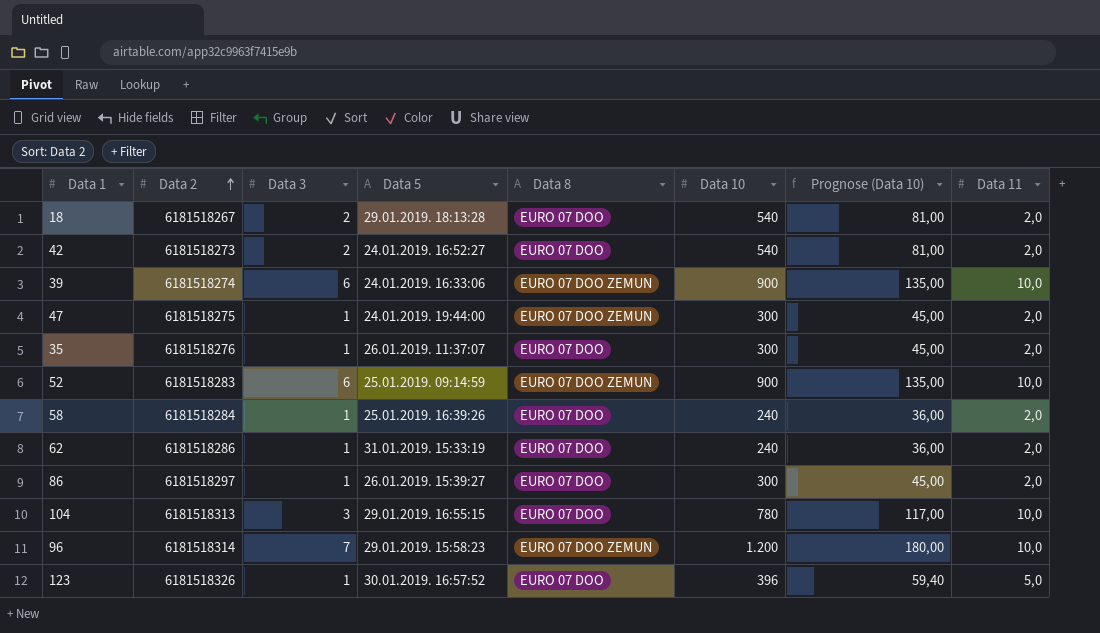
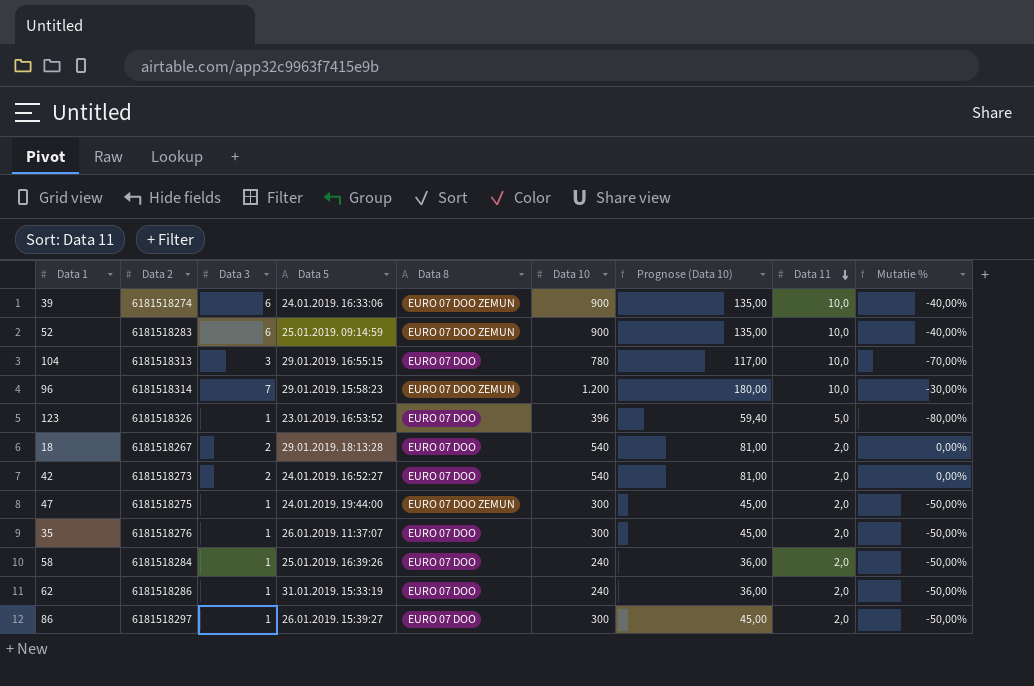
row order: Data 2 ascending -> Data 11 descending
column Mutatie % | formula: none -> ([Data 3] - [Data 11]) / [Data 11]
123 | Data 5: 30.01.2019. 16:57:52 -> 23.01.2019. 16:53:52

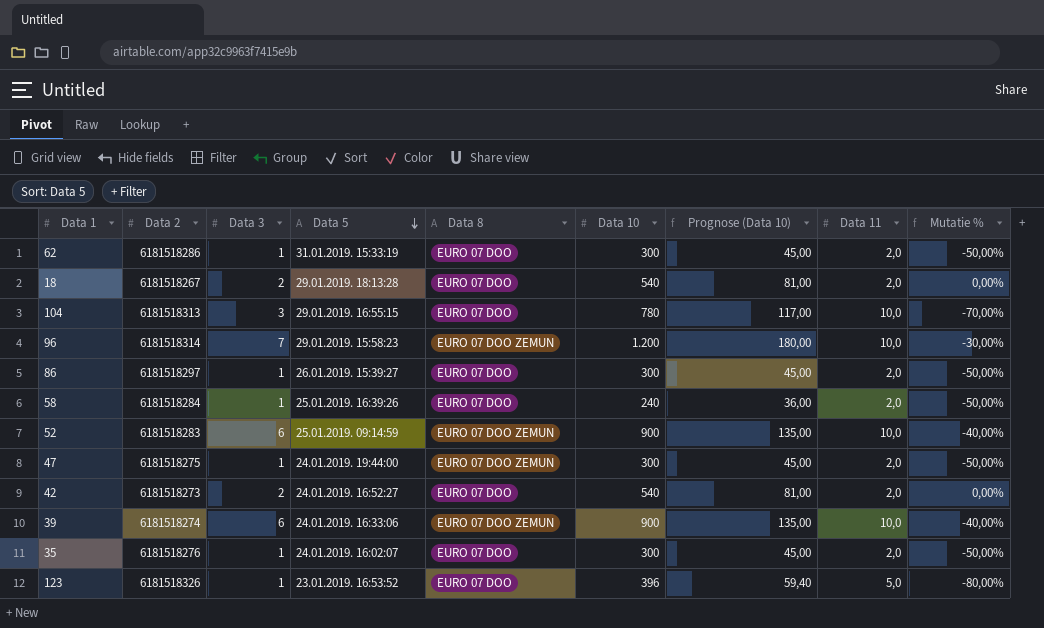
row order: Data 11 descending -> Data 5 descending
62 | Data 10: 240 -> 300
62 | Prognose (Data 10): 36,00 -> 45,00
35 | Data 5: 26.01.2019. 11:37:07 -> 24.01.2019. 16:02:07

